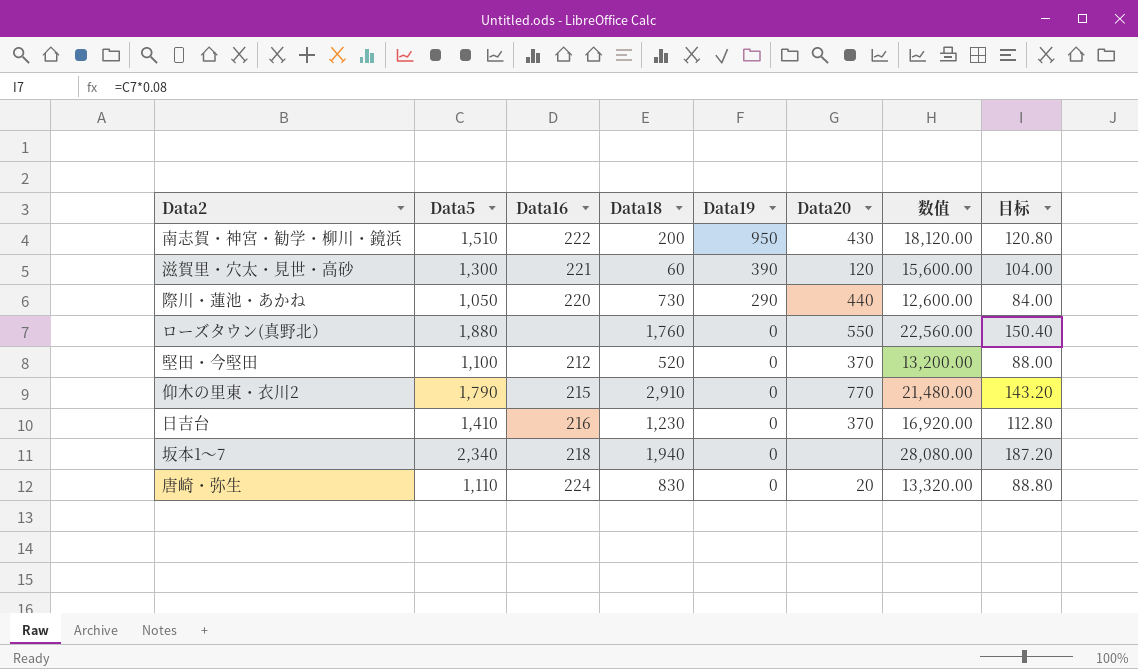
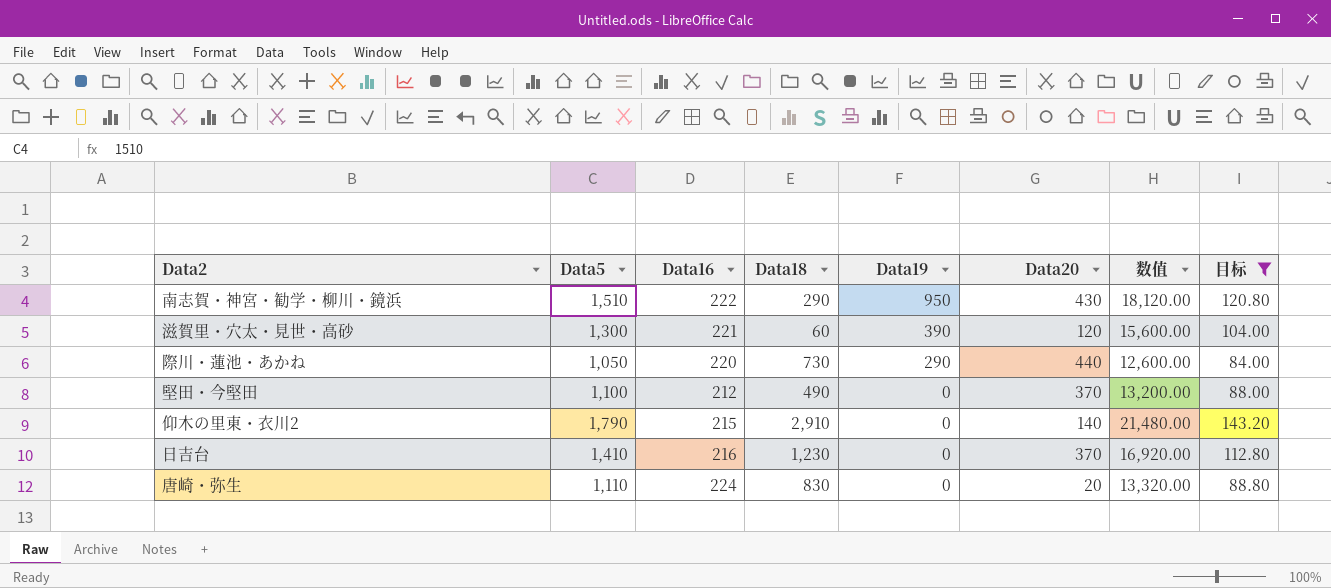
filter: none -> 目标 <= 143.20
南志賀・神宮・勧学・柳川・鏡浜 | Data18: 200 -> 290
堅田・今堅田 | Data18: 520 -> 490
仰木の里東・衣川2 | Data20: 770 -> 140

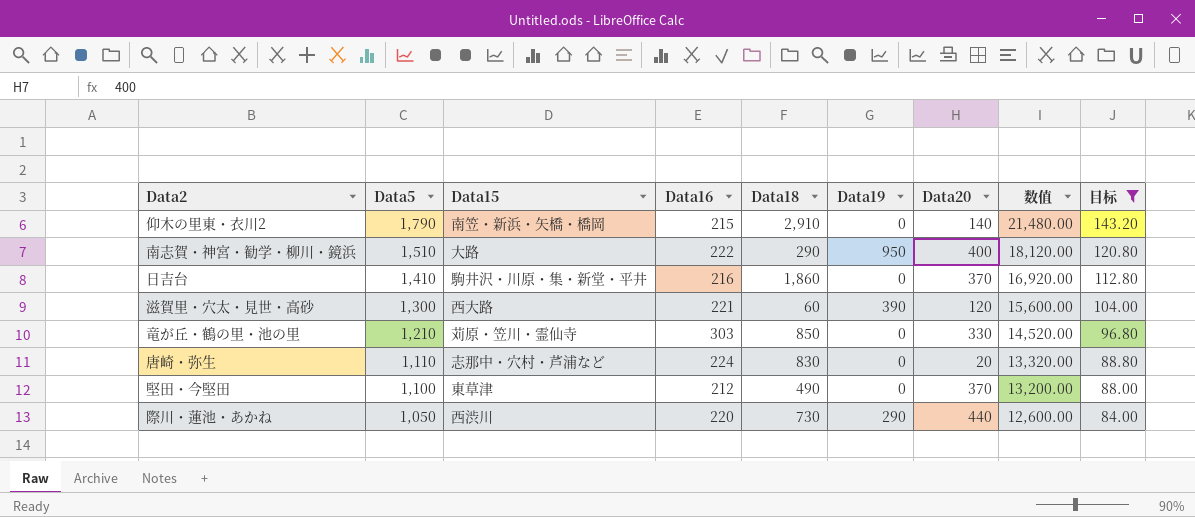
row order: Data19 descending -> Data5 descending
column Data15 | position: none -> 3
南志賀・神宮・勧学・柳川・鏡浜 | Data20: 430 -> 400
日吉台 | Data18: 1,230 -> 1,860
row 竜が丘・鶴の里・池の里: none -> 1,210 | 苅原・笠川・霊仙寺 | 303 | 850 | 0 | 330 | 14,520.00 | 96.80

